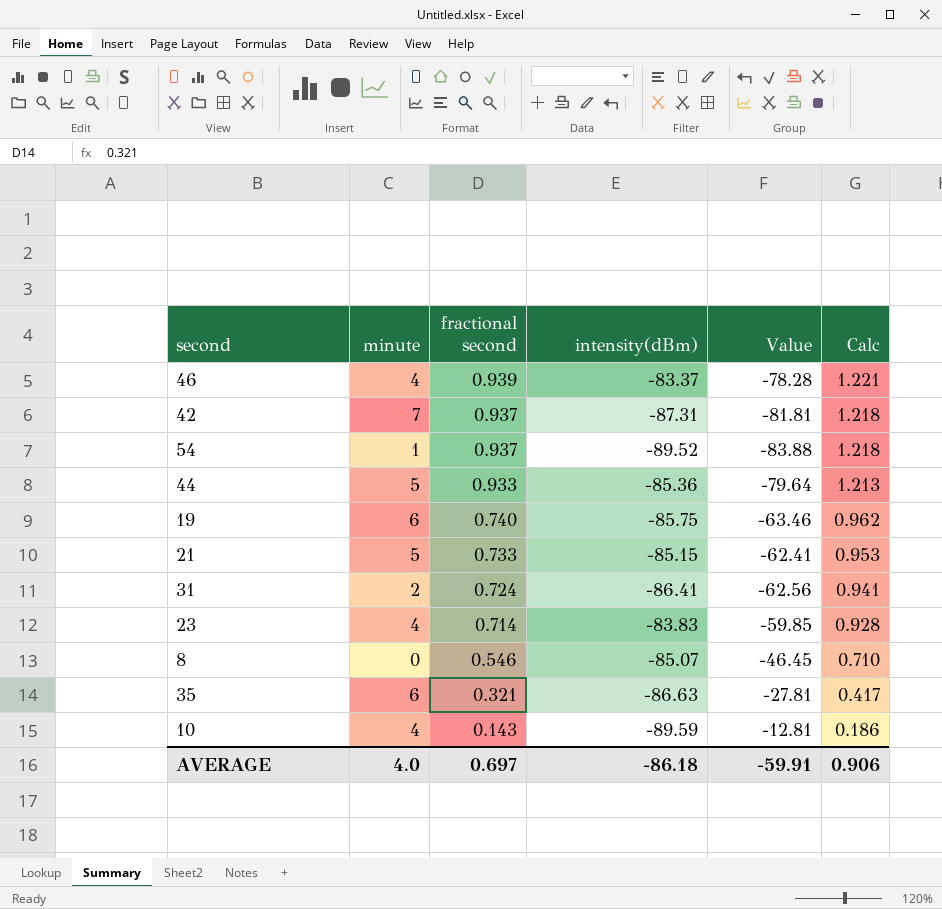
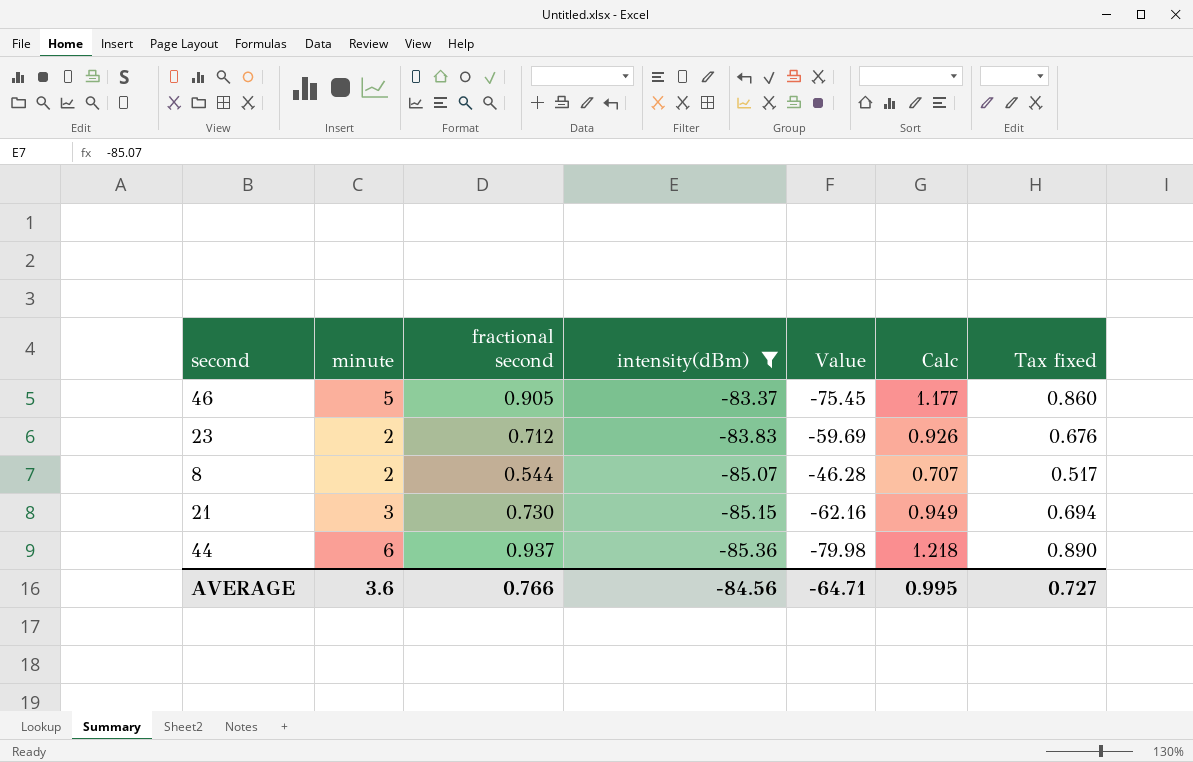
filter: none -> intensity(dBm) >= -85.36
row order: fractional second descending -> intensity(dBm) descending
column Tax fixed | formula: none -> [fractional second] * 0.95
46 | minute: 4 -> 5
46 | fractional second: 0.939 -> 0.905
46 | Value: -78.28 -> -75.45
46 | Calc: 1.221 -> 1.177
23 | minute: 4 -> 2
23 | fractional second: 0.714 -> 0.712
23 | Value: -59.85 -> -59.69
23 | Calc: 0.928 -> 0.926
8 | minute: 0 -> 2
8 | fractional second: 0.546 -> 0.544
8 | Value: -46.45 -> -46.28
8 | Calc: 0.710 -> 0.707
21 | minute: 5 -> 3
21 | fractional second: 0.733 -> 0.730
21 | Value: -62.41 -> -62.16
21 | Calc: 0.953 -> 0.949
44 | minute: 5 -> 6
44 | fractional second: 0.933 -> 0.937
44 | Value: -79.64 -> -79.98
44 | Calc: 1.213 -> 1.218
AVERAGE | minute: 4.0 -> 3.6
AVERAGE | fractional second: 0.697 -> 0.766
AVERAGE | intensity(dBm): -86.18 -> -84.56
AVERAGE | Value: -59.91 -> -64.71
AVERAGE | Calc: 0.906 -> 0.995

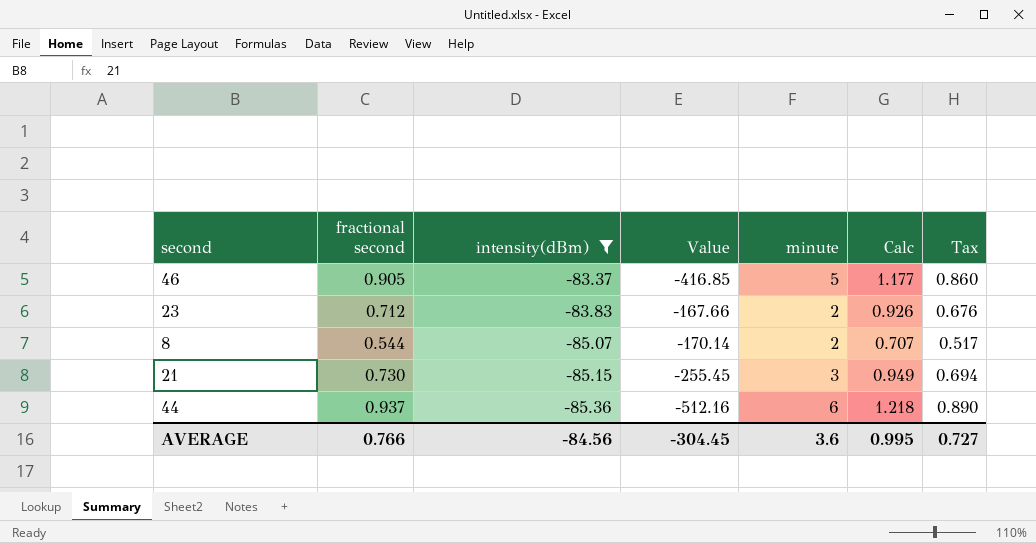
column Value | formula: [fractional second] * [intensity(dBm)] -> [intensity(dBm)] * [minute]
column minute | position: 2 -> 5
column name: Tax fixed -> Tax
AVERAGE | Value: -64.71 -> -304.45

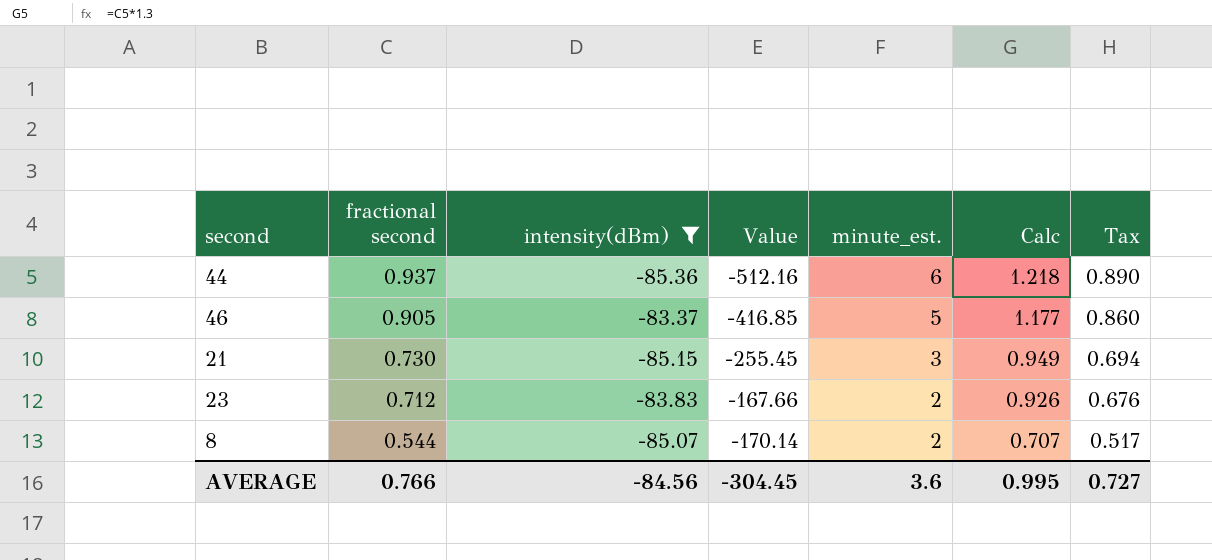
row order: intensity(dBm) descending -> fractional second descending
column name: minute -> minute_est.

